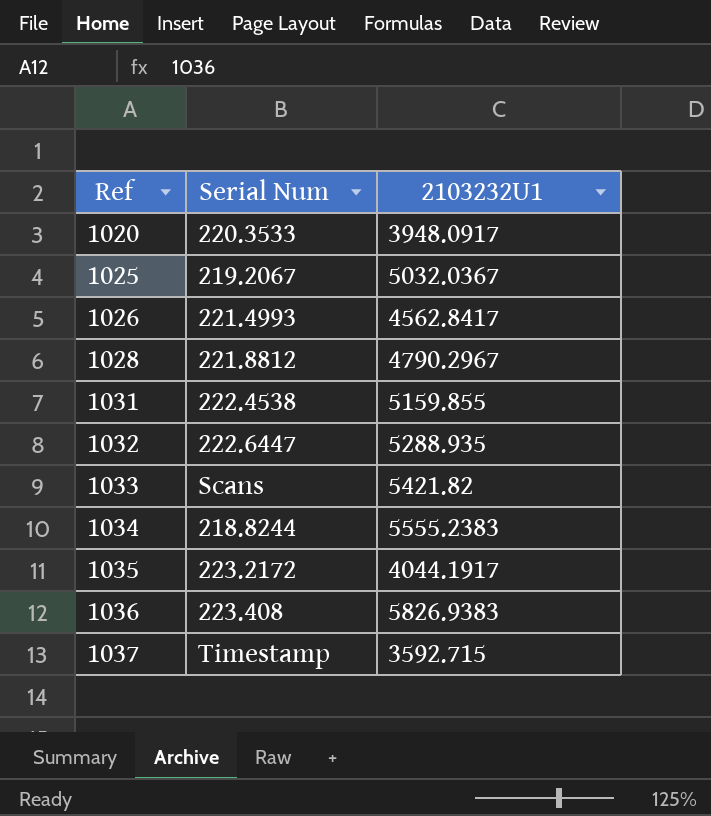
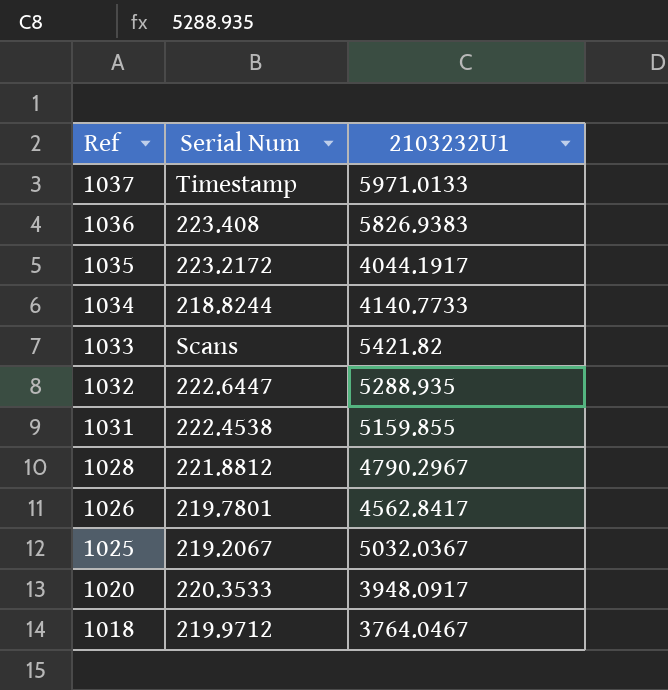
row order: Ref ascending -> Ref descending
1037 | 2103232U1: 3592.715 -> 5971.0133
1034 | 2103232U1: 5555.2383 -> 4140.7733
1026 | Serial Num: 221.4993 -> 219.7801
row 1018: none -> 219.9712 | 3764.0467

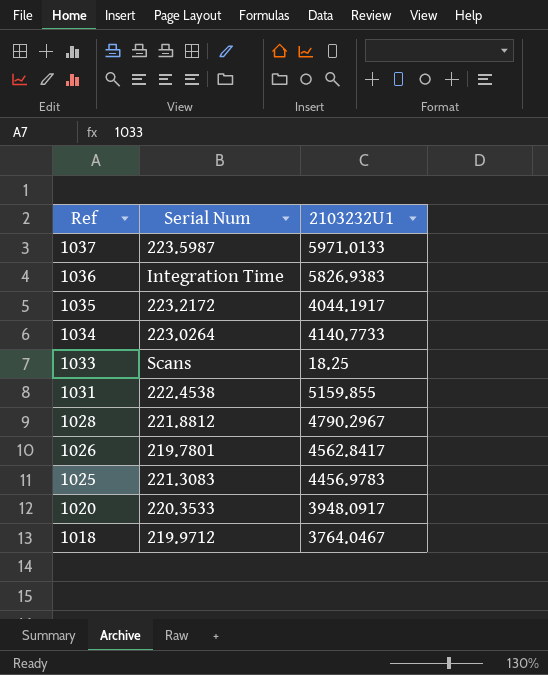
row 1032: 222.6447 | 5288.935 -> none
1037 | Serial Num: Timestamp -> 223.5987
1036 | Serial Num: 223.408 -> Integration Time
1034 | Serial Num: 218.8244 -> 223.0264
1033 | 2103232U1: 5421.82 -> 18.25
1025 | Serial Num: 219.2067 -> 221.3083
1025 | 2103232U1: 5032.0367 -> 4456.9783

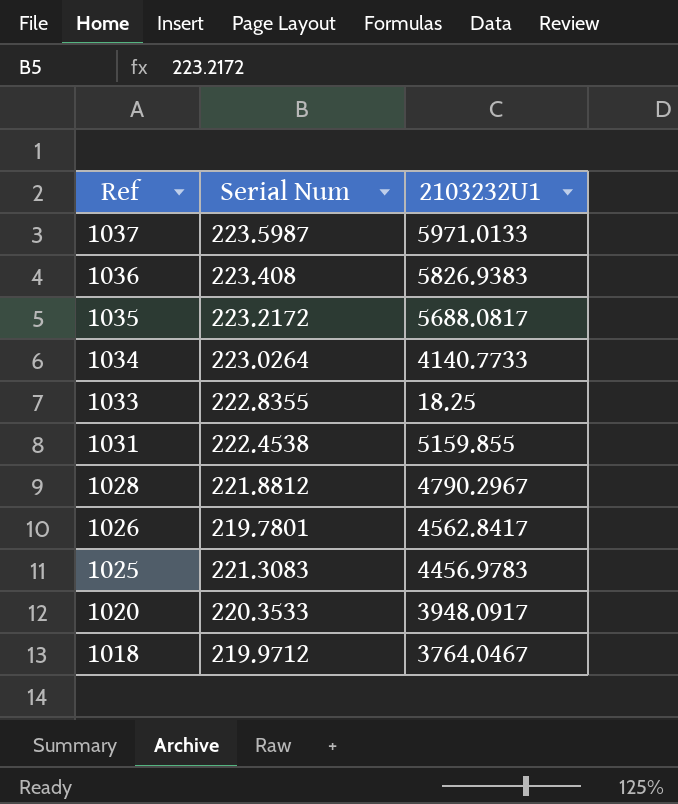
1036 | Serial Num: Integration Time -> 223.408
1035 | 2103232U1: 4044.1917 -> 5688.0817
1033 | Serial Num: Scans -> 222.8355

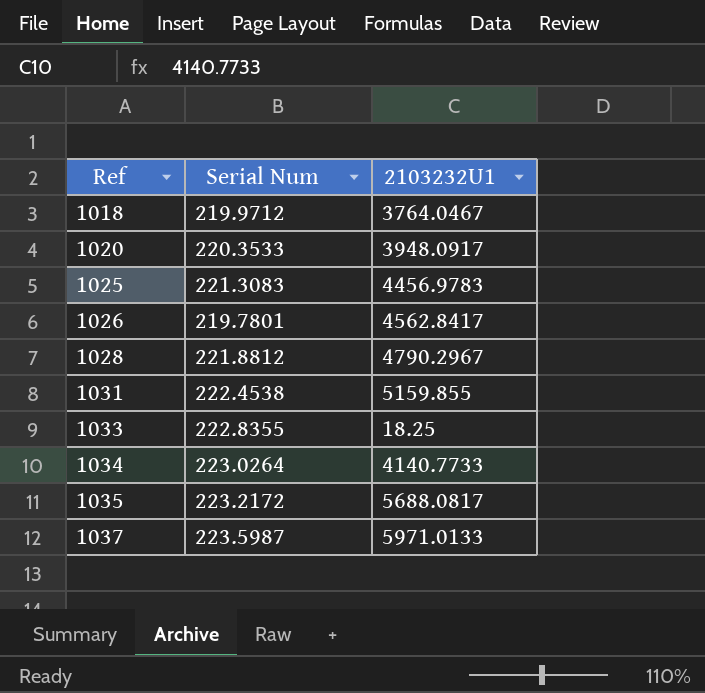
row order: Ref descending -> Ref ascending
row 1036: 223.408 | 5826.9383 -> none

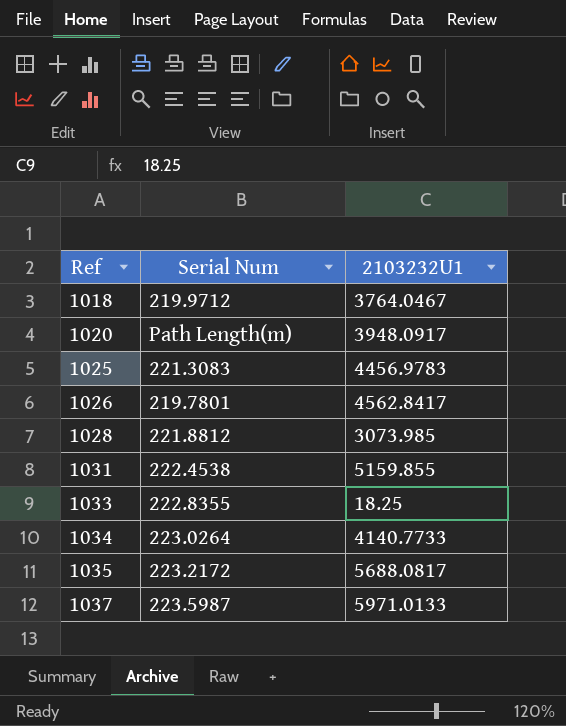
1020 | Serial Num: 220.3533 -> Path Length(m)
1028 | 2103232U1: 4790.2967 -> 3073.985

